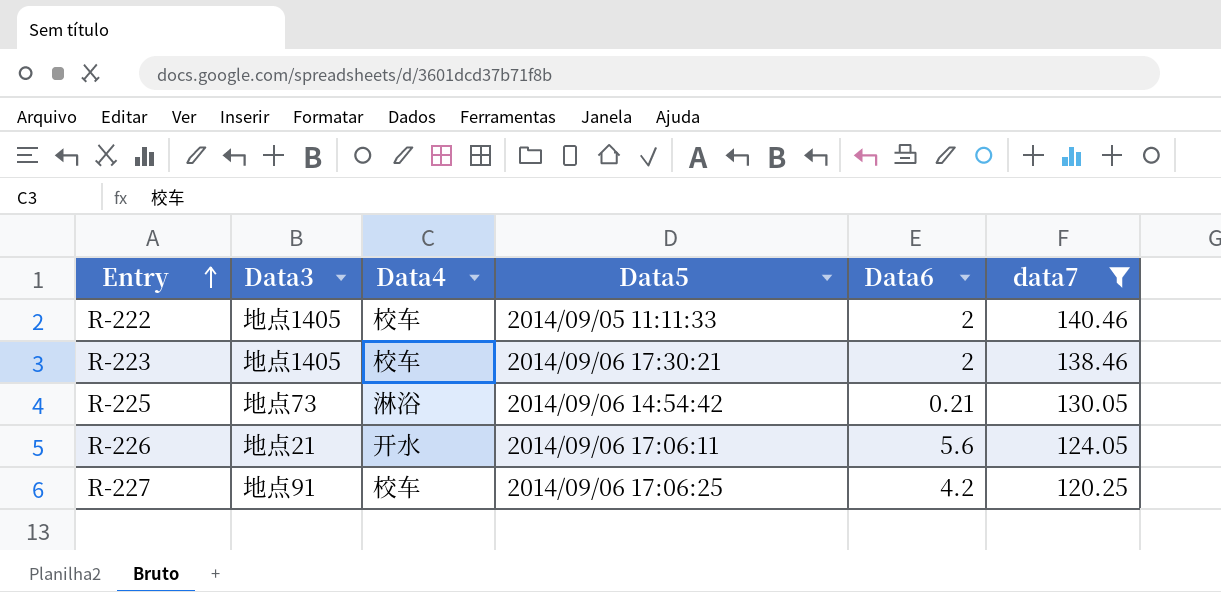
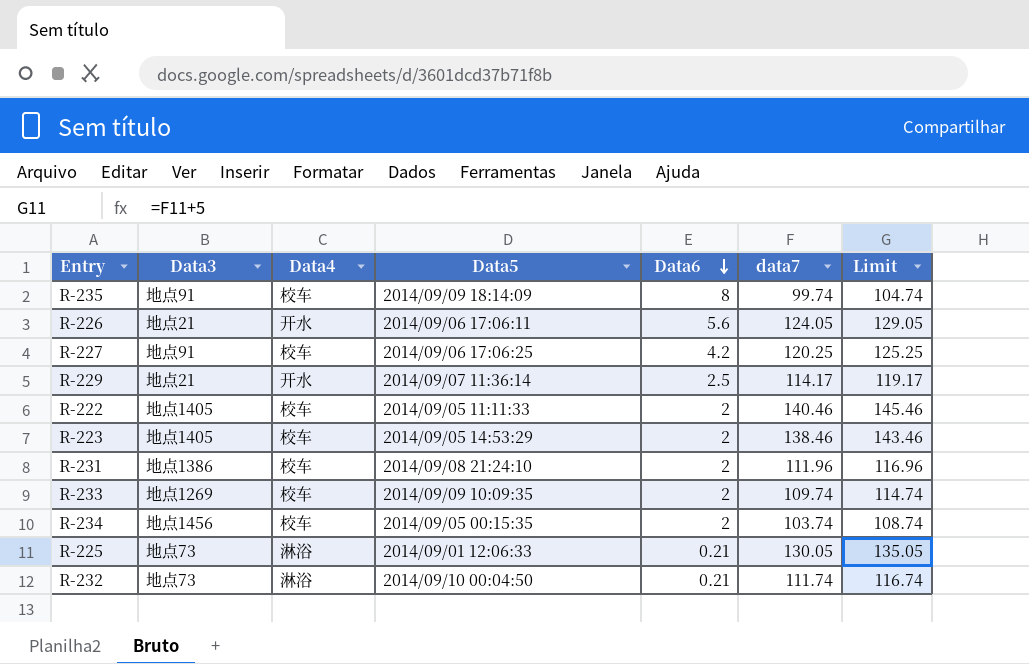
filter: data7 >= 120.25 -> none
row order: Entry ascending -> Data6 descending
column Limit | formula: none -> [data7] + 5
R-223 | Data5: 2014/09/06 17:30:21 -> 2014/09/05 14:53:29
R-225 | Data5: 2014/09/06 14:54:42 -> 2014/09/01 12:06:33

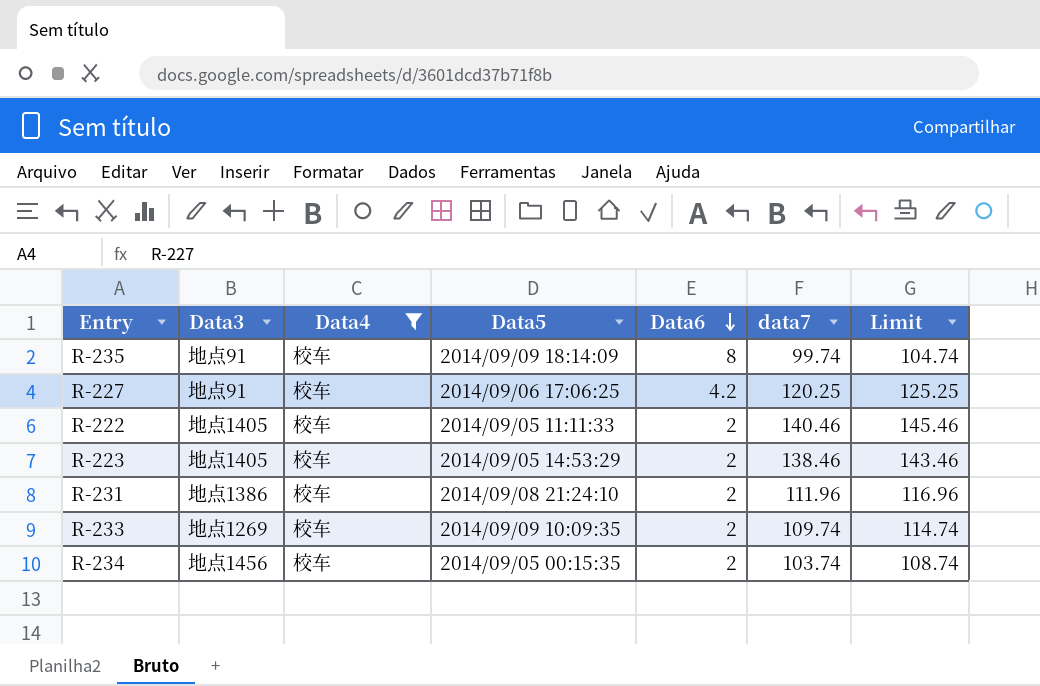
filter: none -> Data4 = 校车

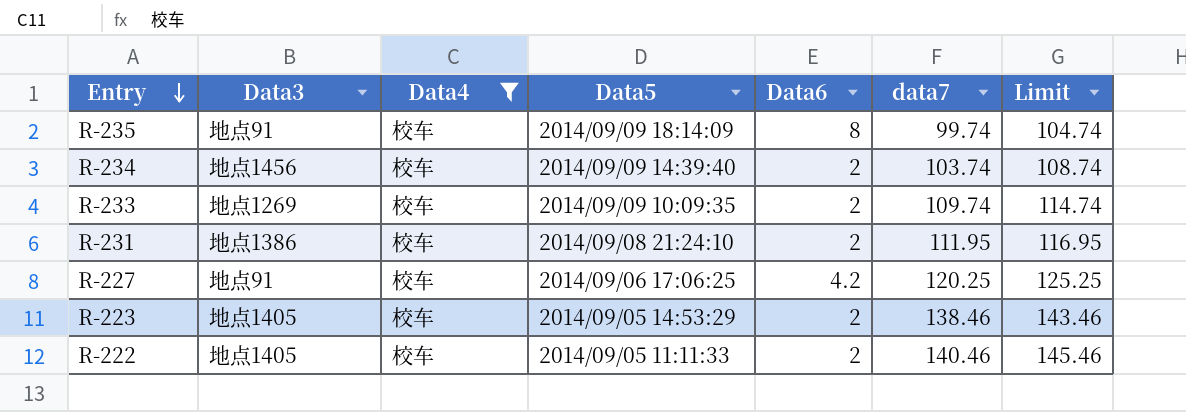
row order: Data6 descending -> Entry descending
R-234 | Data5: 2014/09/05 00:15:35 -> 2014/09/09 14:39:40
R-231 | data7: 111.96 -> 111.95
R-231 | Limit: 116.96 -> 116.95

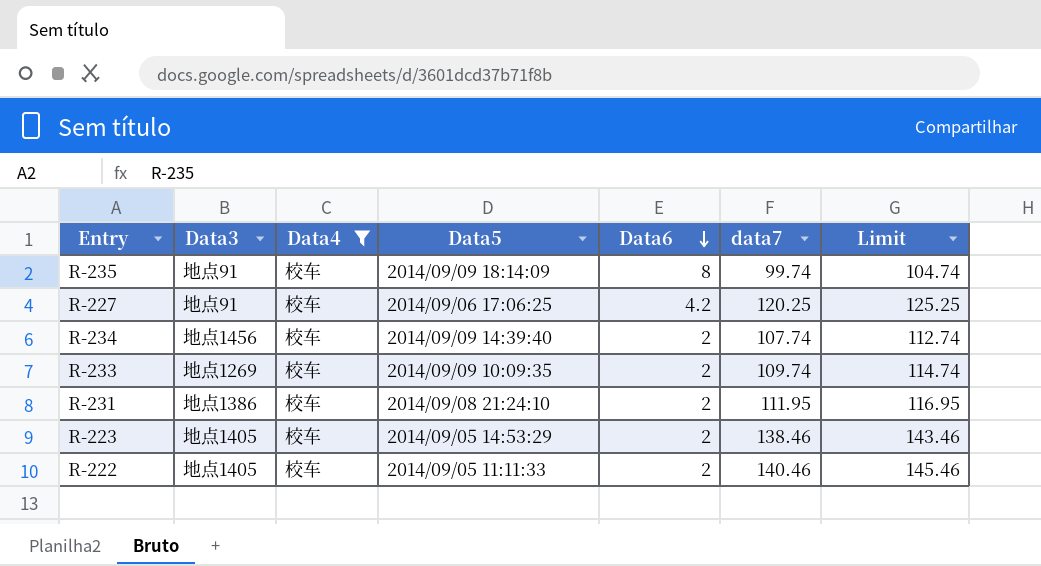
row order: Entry descending -> Data6 descending
R-234 | data7: 103.74 -> 107.74
R-234 | Limit: 108.74 -> 112.74

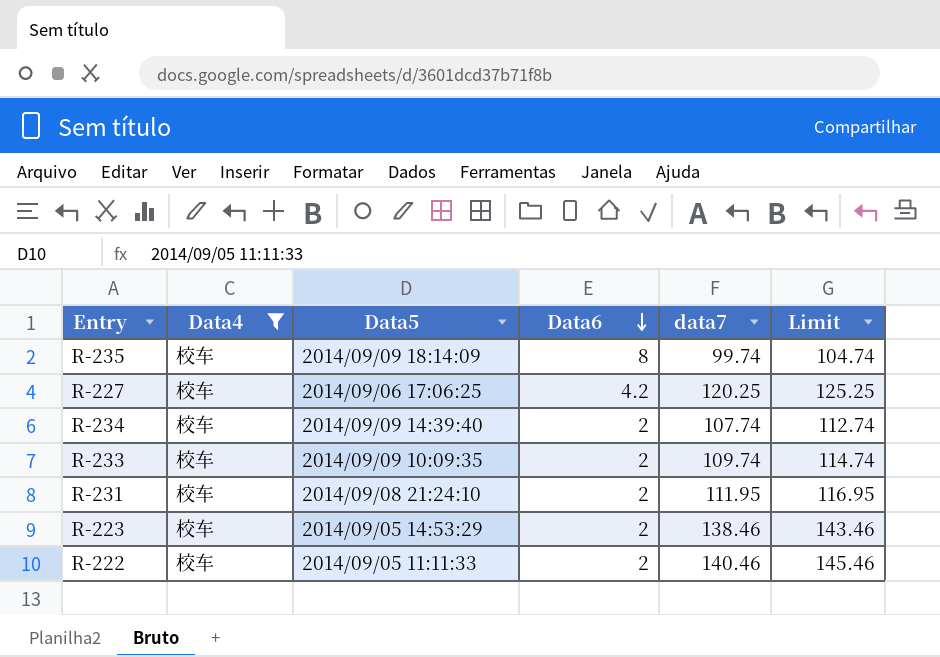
column Data3 | position: 2 -> none

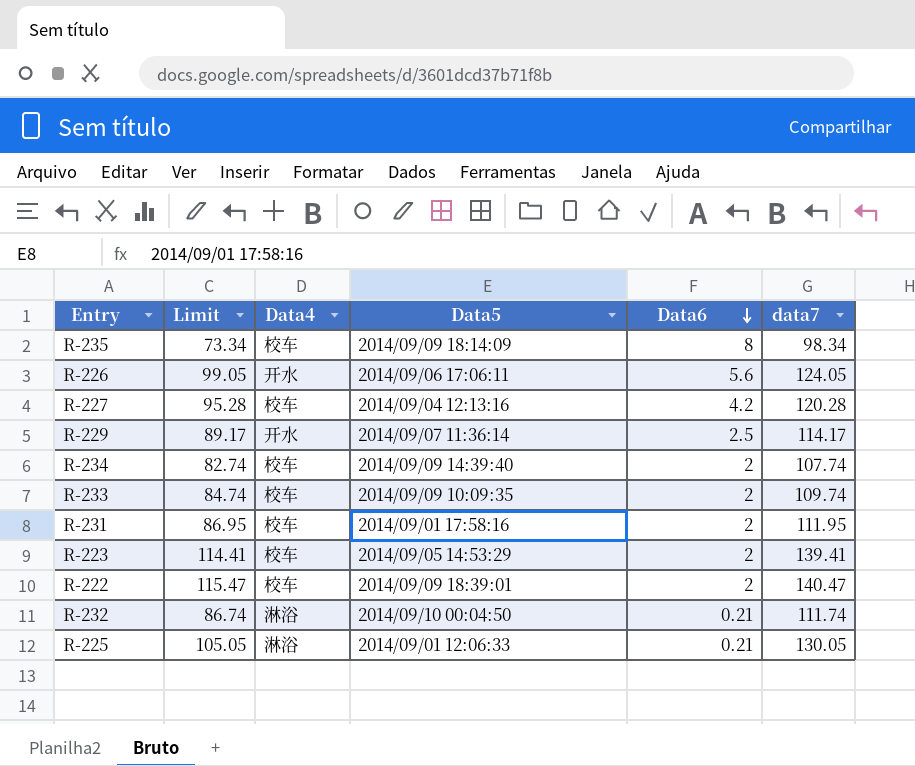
filter: Data4 = 校车 -> none
column Limit | formula: [data7] + 5 -> [data7] - 25
column Limit | position: 6 -> 2
R-235 | data7: 99.74 -> 98.34
R-227 | Data5: 2014/09/06 17:06:25 -> 2014/09/04 12:13:16
R-227 | data7: 120.25 -> 120.28
R-231 | Data5: 2014/09/08 21:24:10 -> 2014/09/01 17:58:16
R-223 | data7: 138.46 -> 139.41
R-222 | Data5: 2014/09/05 11:11:33 -> 2014/09/09 18:39:01
R-222 | data7: 140.46 -> 140.47

